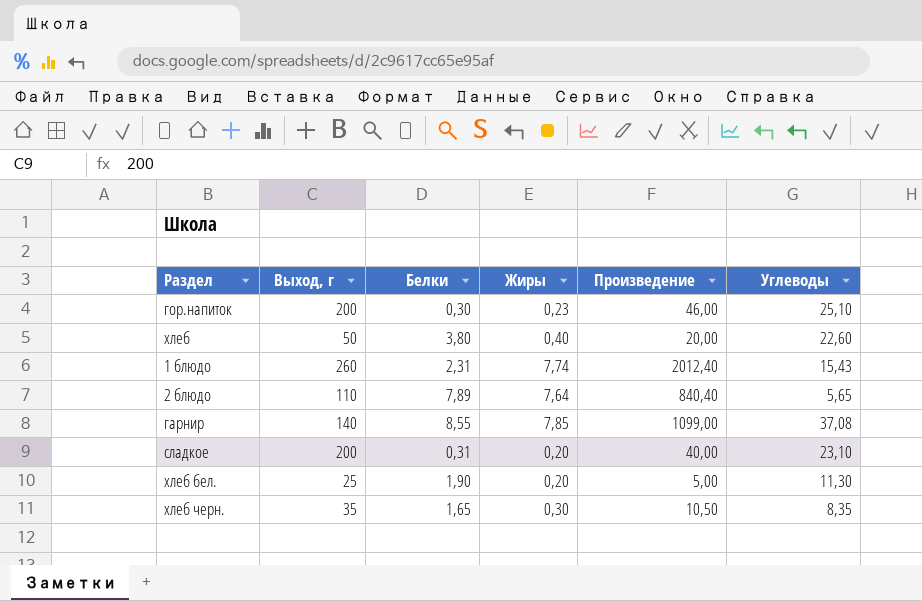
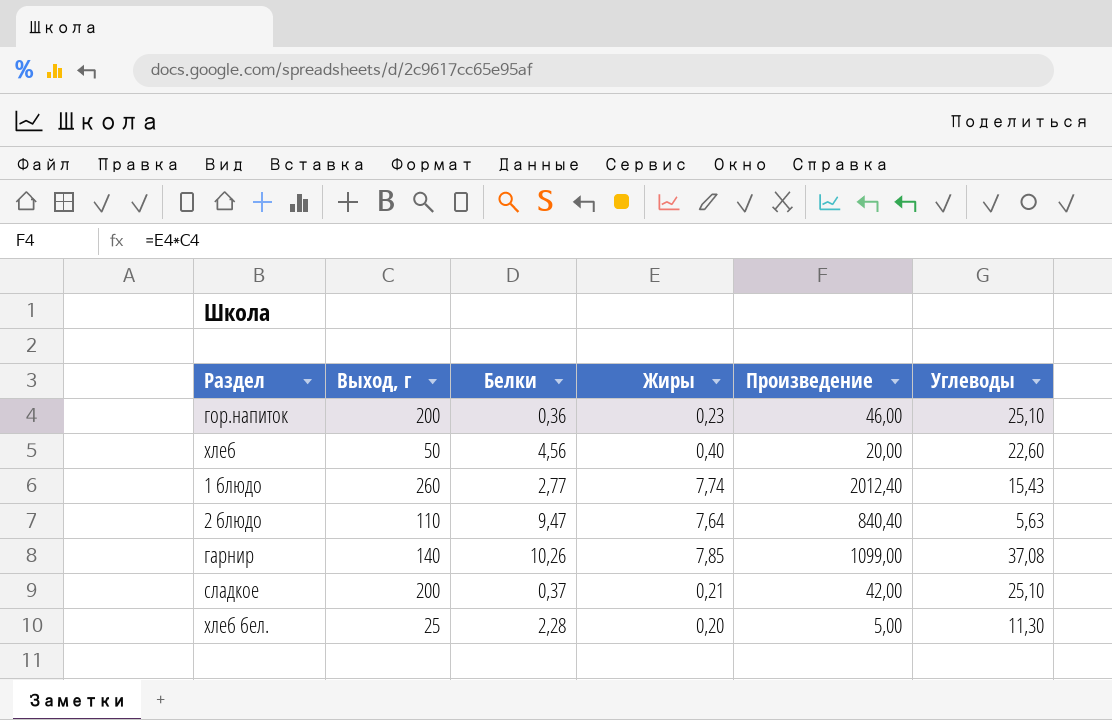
row хлеб черн.: 35 | 1,65 | 0,30 | 10,50 | 8,35 -> none
гор.напиток | Белки: 0,30 -> 0,36
хлеб | Белки: 3,80 -> 4,56
1 блюдо | Белки: 2,31 -> 2,77
2 блюдо | Белки: 7,89 -> 9,47
2 блюдо | Углеводы: 5,65 -> 5,63
гарнир | Белки: 8,55 -> 10,26
сладкое | Белки: 0,31 -> 0,37
сладкое | Жиры: 0,20 -> 0,21
сладкое | Произведение: 40,00 -> 42,00
сладкое | Углеводы: 23,10 -> 25,10
хлеб бел. | Белки: 1,90 -> 2,28

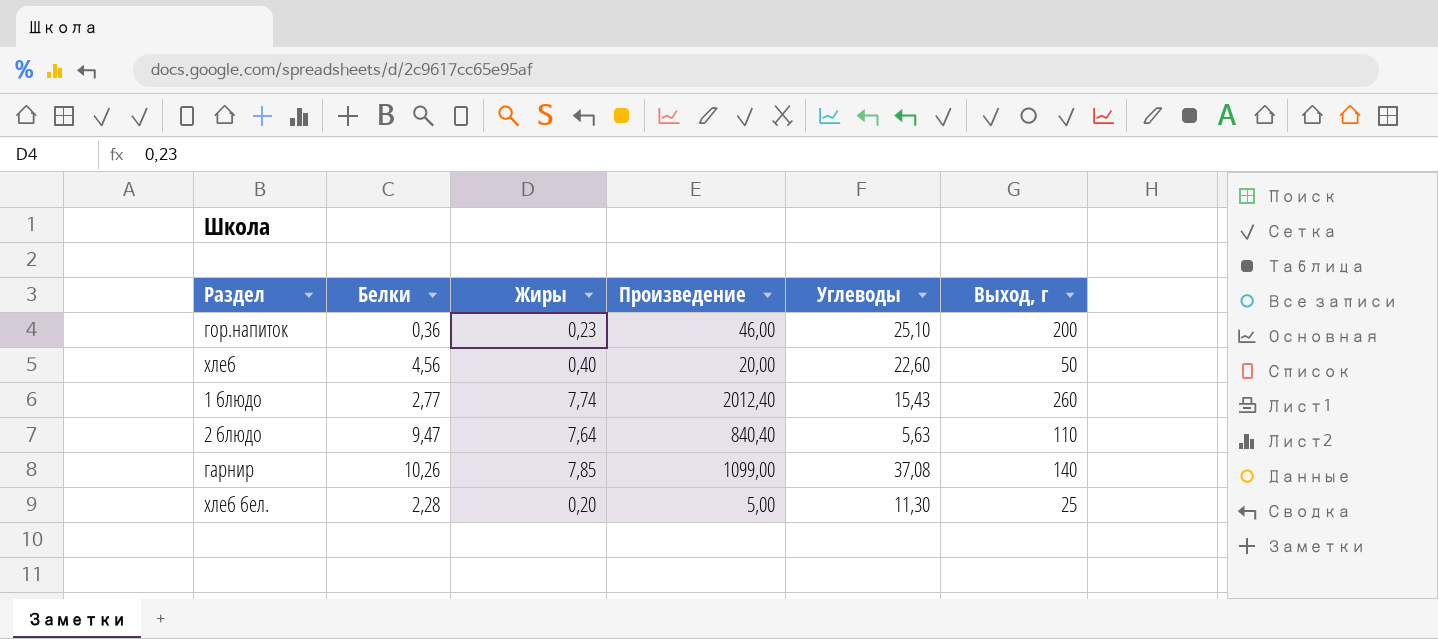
column Выход, г | position: 2 -> 6
row сладкое: 200 | 0,37 | 0,21 | 42,00 | 25,10 -> none

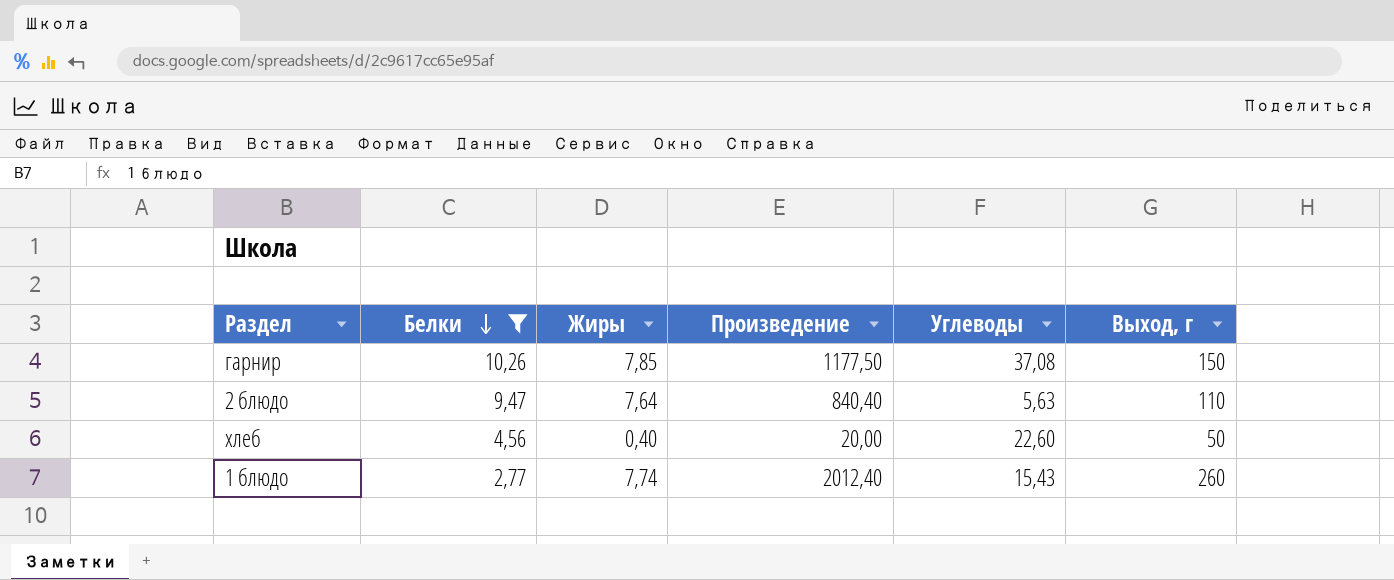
filter: none -> Белки >= 2,77
row order: none -> Белки descending
гарнир | Произведение: 1099,00 -> 1177,50
гарнир | Выход, г: 140 -> 150

